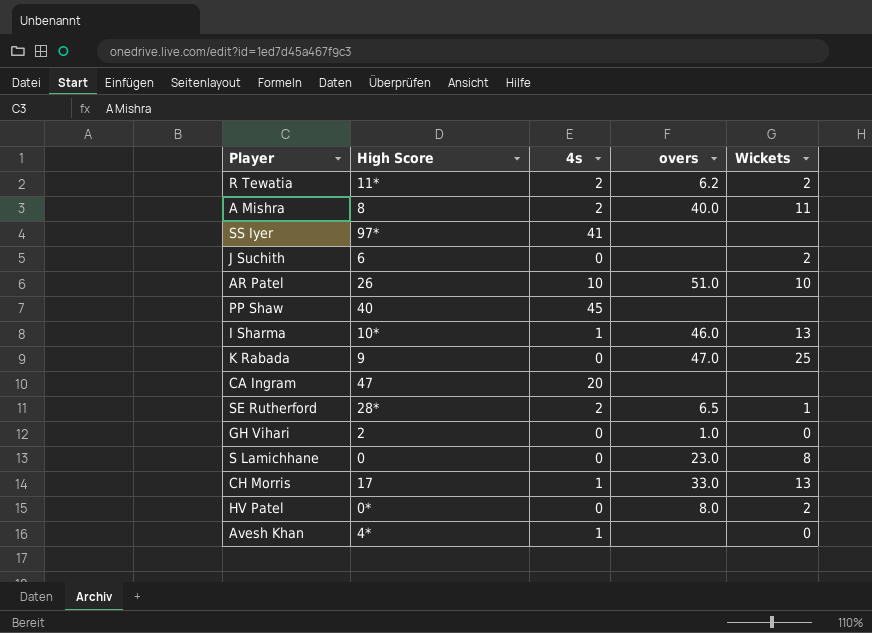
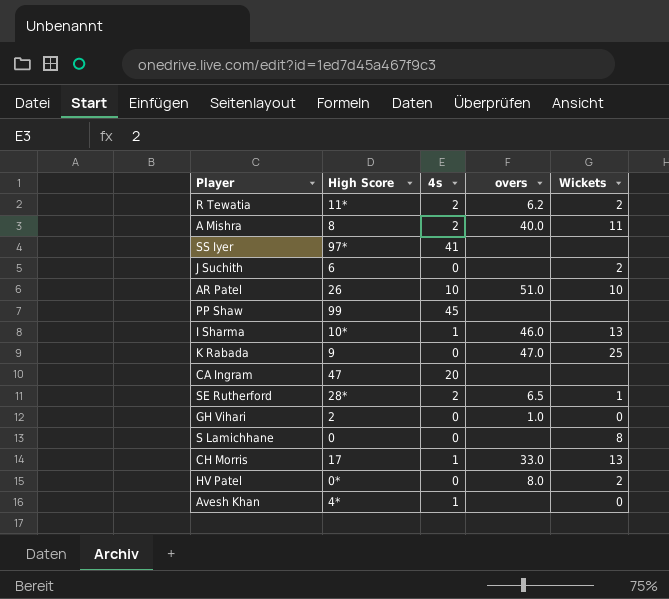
PP Shaw | High Score: 40 -> 99
S Lamichhane | overs: 23.0 -> none

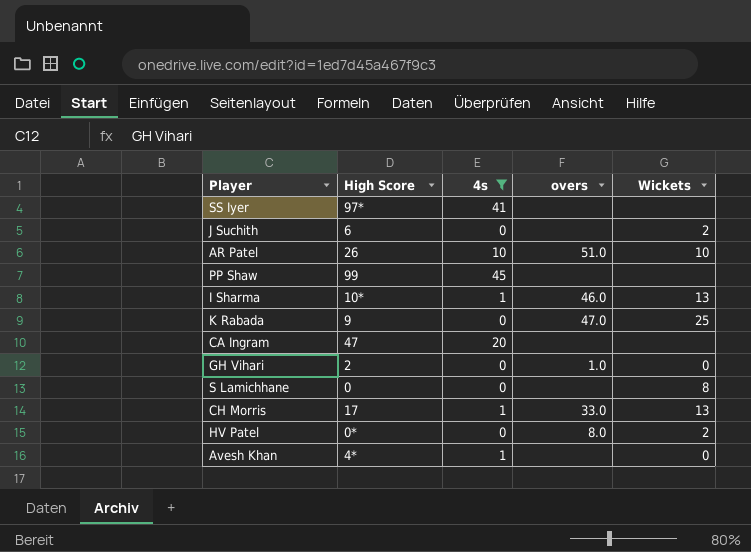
filter: none -> 4s != 2

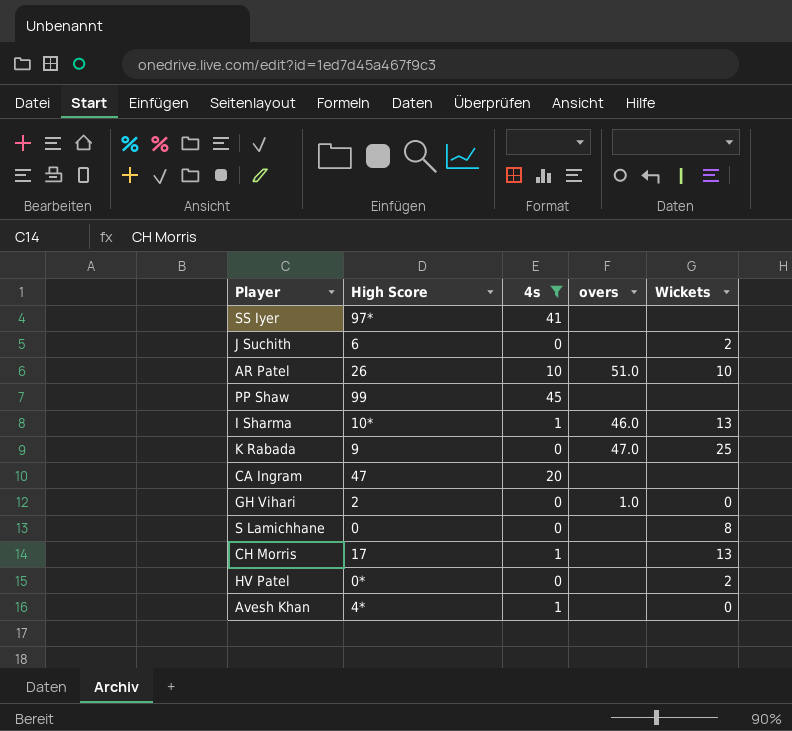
CH Morris | overs: 33.0 -> none
HV Patel | overs: 8.0 -> none

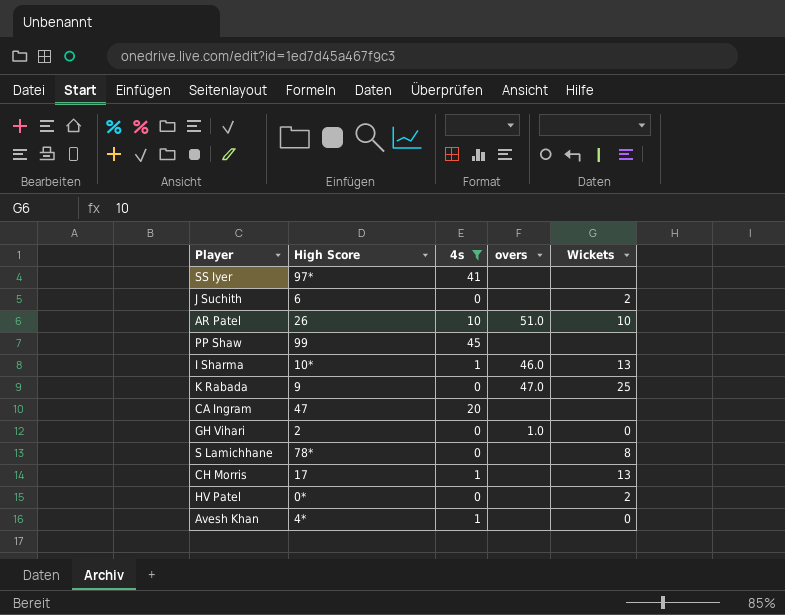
S Lamichhane | High Score: 0 -> 78*

